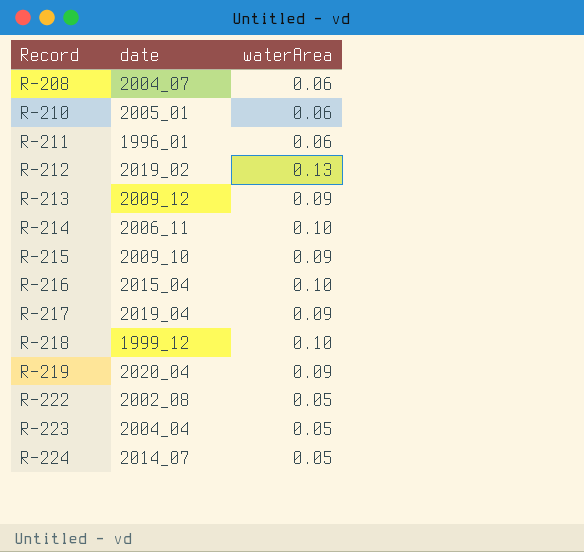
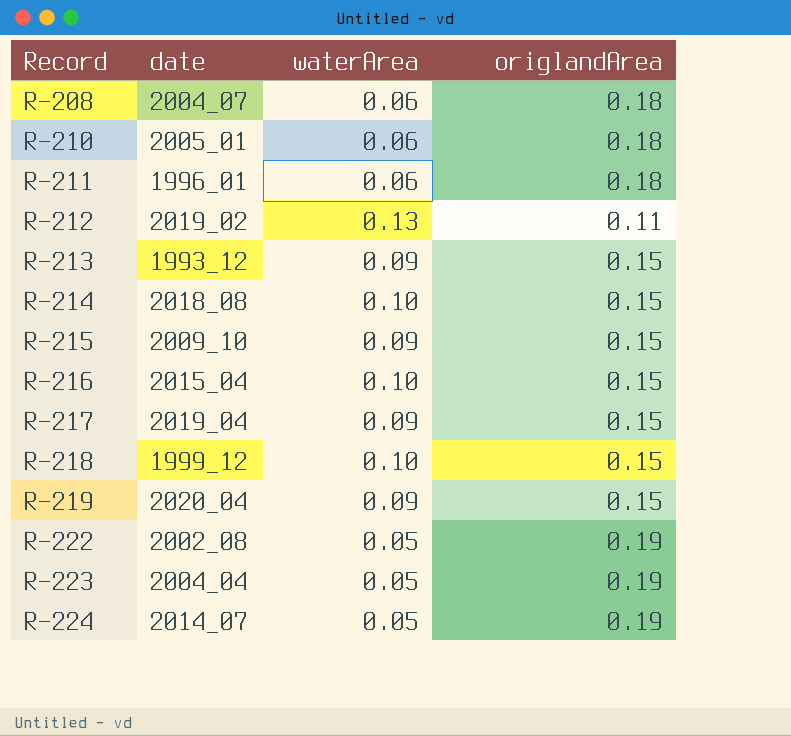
column origlandArea | position: none -> 4
R-213 | date: 2009_12 -> 1993_12
R-214 | date: 2006_11 -> 2018_08

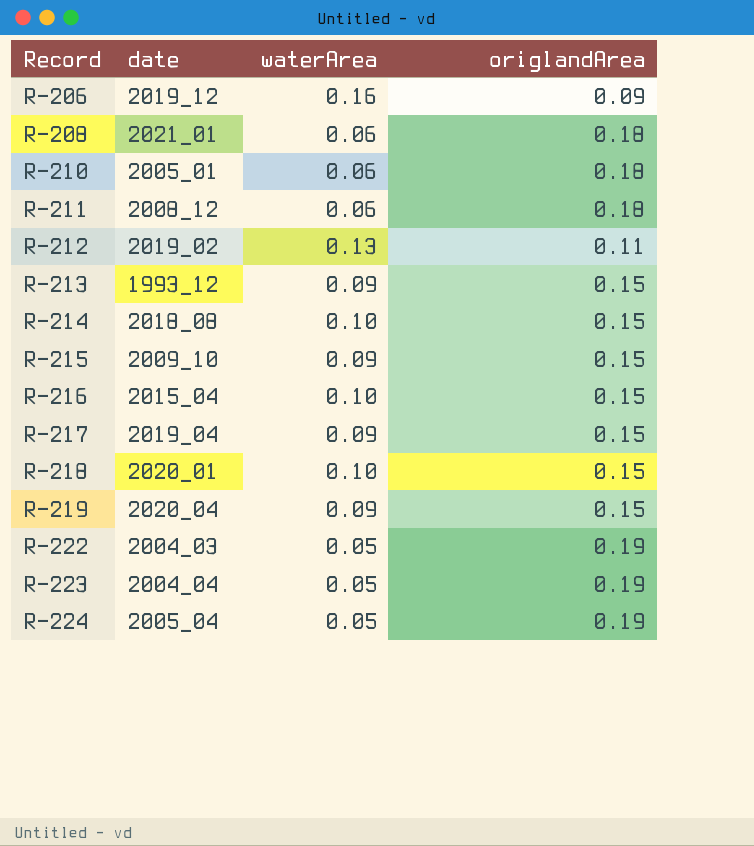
row R-206: none -> 2019_12 | 0.16 | 0.09
R-208 | date: 2004_07 -> 2021_01
R-211 | date: 1996_01 -> 2008_12
R-218 | date: 1999_12 -> 2020_01
R-222 | date: 2002_08 -> 2004_03
R-224 | date: 2014_07 -> 2005_04

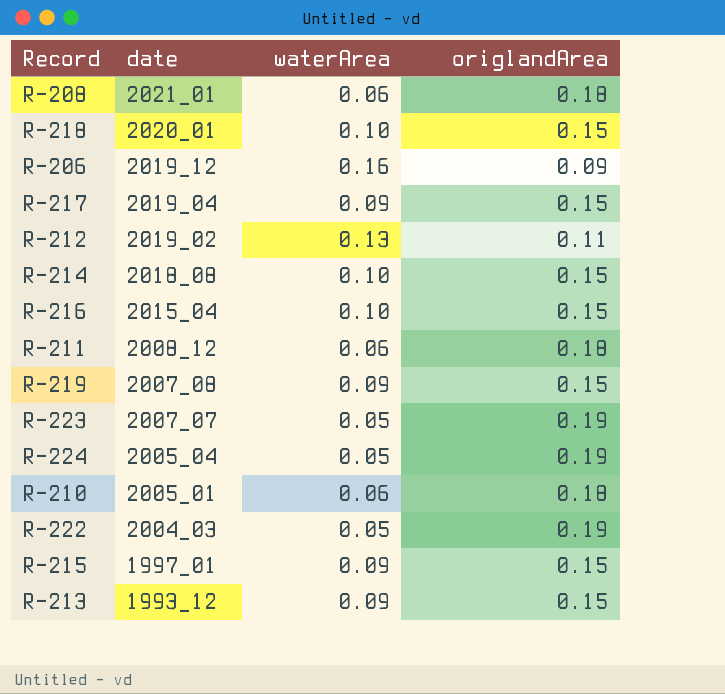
row order: Record ascending -> date descending
R-219 | date: 2020_04 -> 2007_08
R-223 | date: 2004_04 -> 2007_07
R-215 | date: 2009_10 -> 1997_01

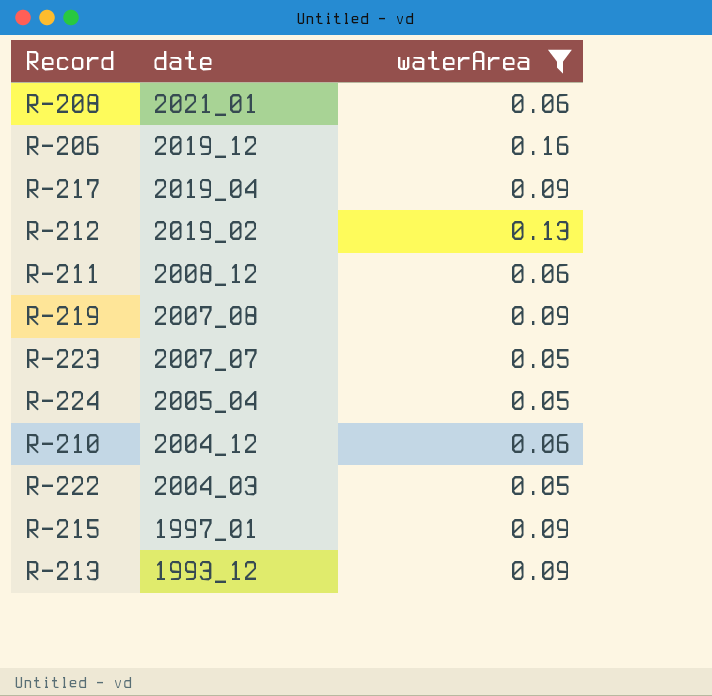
filter: none -> waterArea != 0.10
column origlandArea | position: 4 -> none
R-210 | date: 2005_01 -> 2004_12

